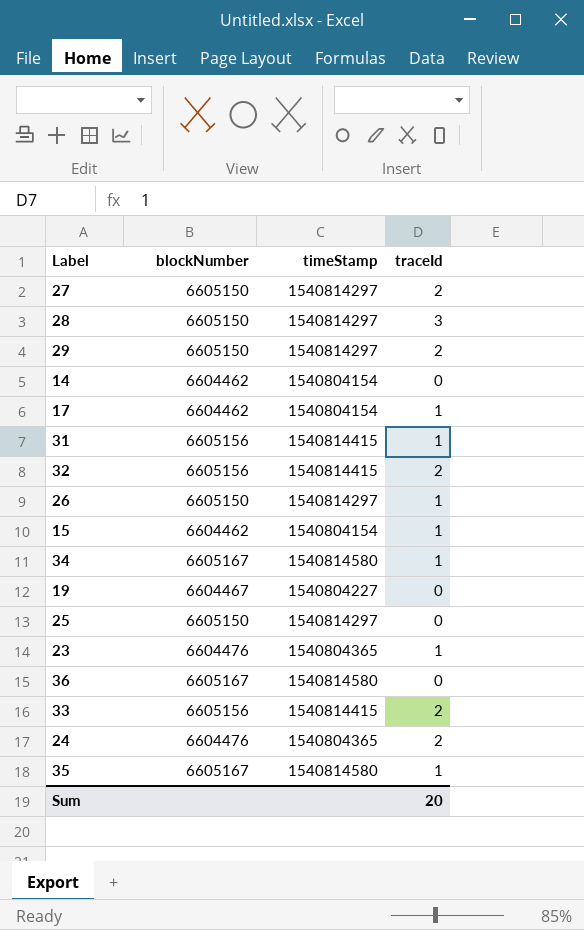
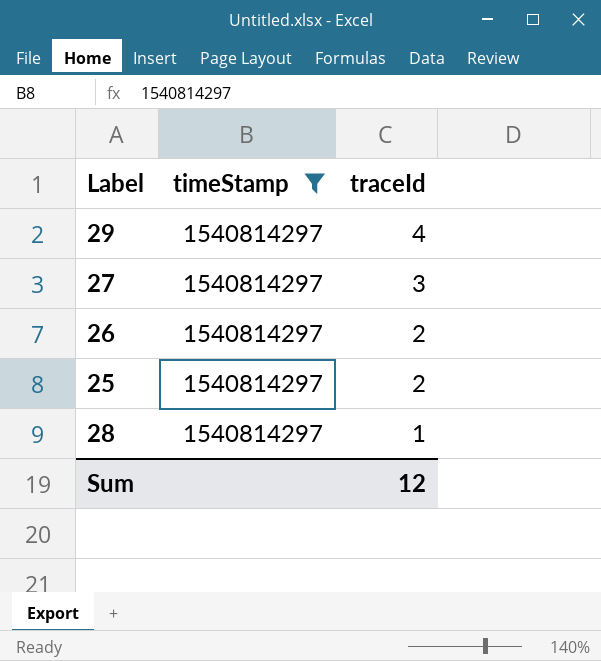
filter: none -> timeStamp = 1540814297
row order: none -> traceId descending
column blockNumber | position: 2 -> none
29 | traceId: 2 -> 4
27 | traceId: 2 -> 3
26 | traceId: 1 -> 2
25 | traceId: 0 -> 2
28 | traceId: 3 -> 1
Sum | traceId: 20 -> 12

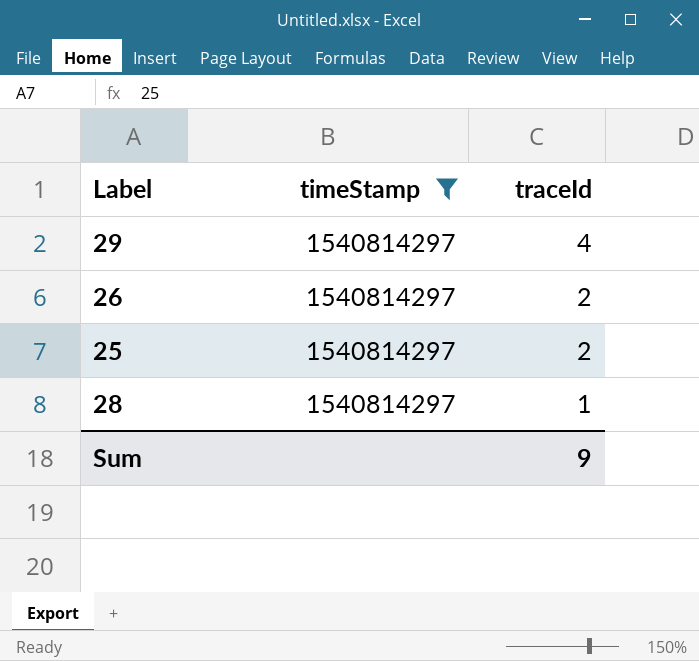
row 27: 1540814297 | 3 -> none
Sum | traceId: 12 -> 9

